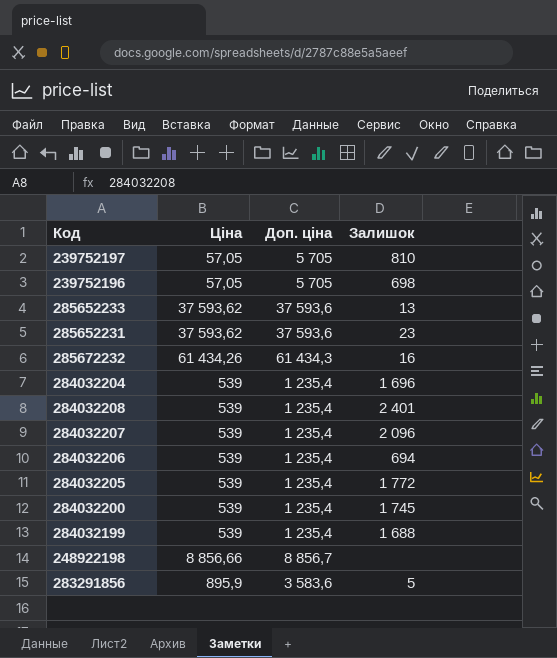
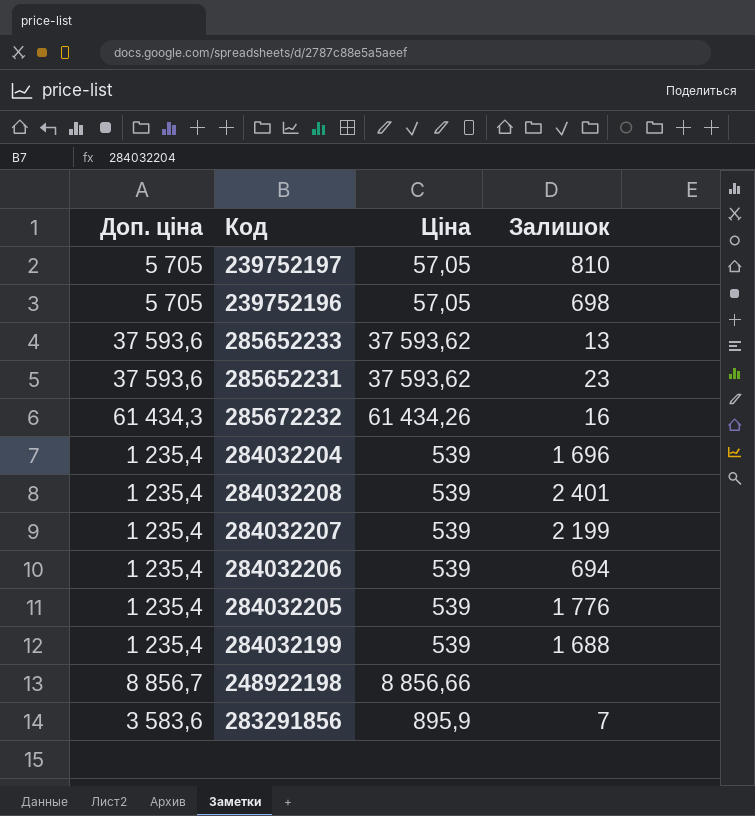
column Доп. ціна | position: 3 -> 1
row 284032200: 539 | 1 235,4 | 1 745 -> none
284032207 | Залишок: 2 096 -> 2 199
284032205 | Залишок: 1 772 -> 1 776
283291856 | Залишок: 5 -> 7

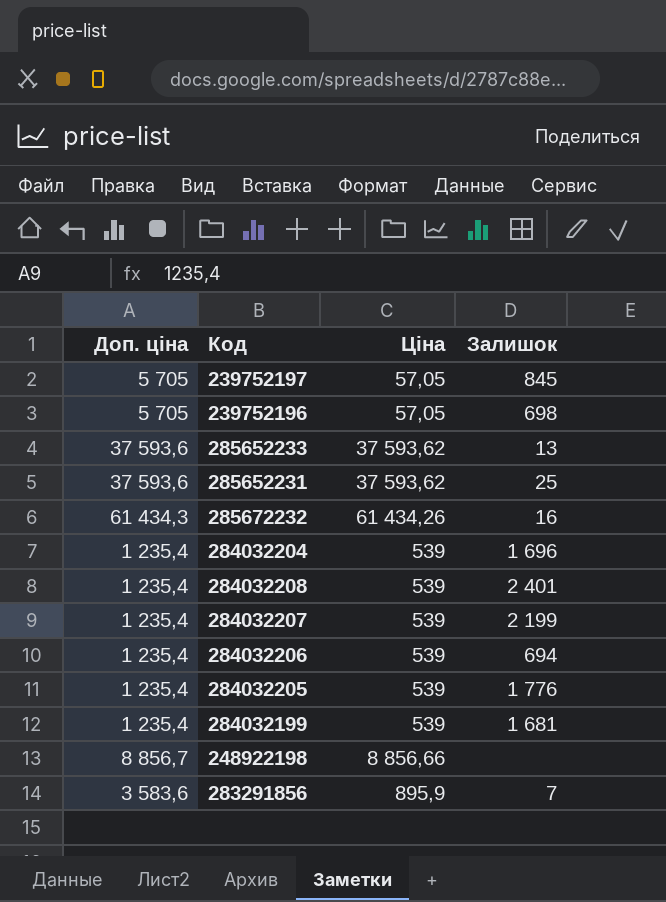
239752197 | Залишок: 810 -> 845
285652231 | Залишок: 23 -> 25
284032199 | Залишок: 1 688 -> 1 681

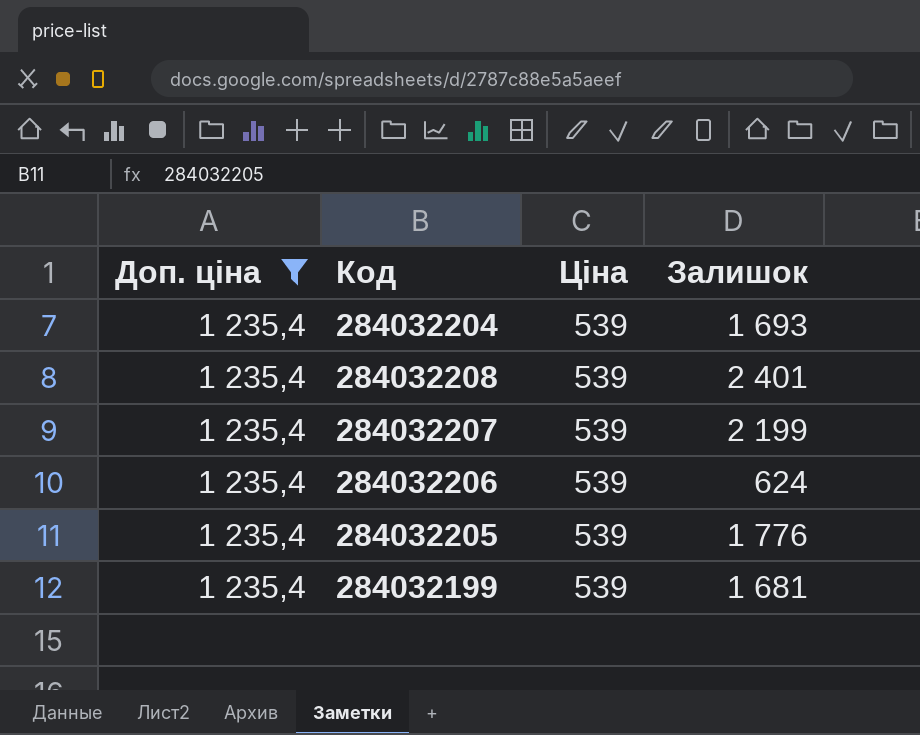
filter: none -> Доп. ціна = 1 235,4
284032204 | Залишок: 1 696 -> 1 693
284032206 | Залишок: 694 -> 624

